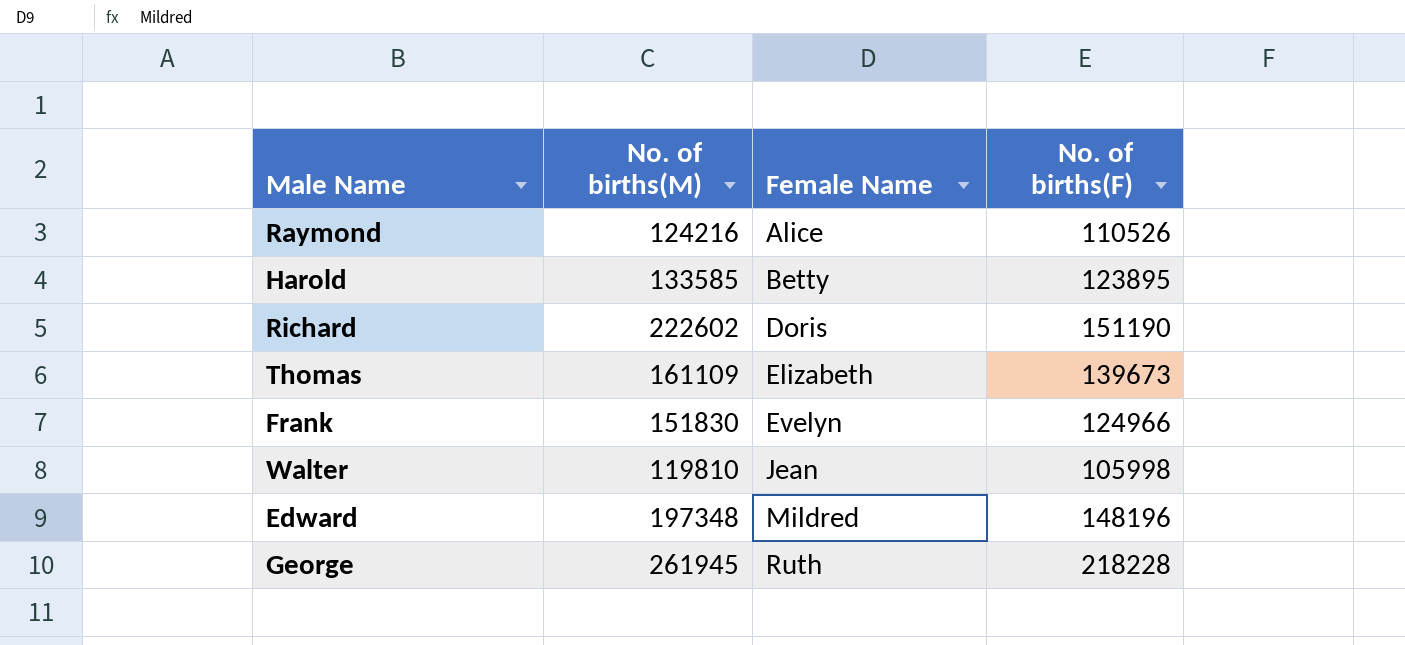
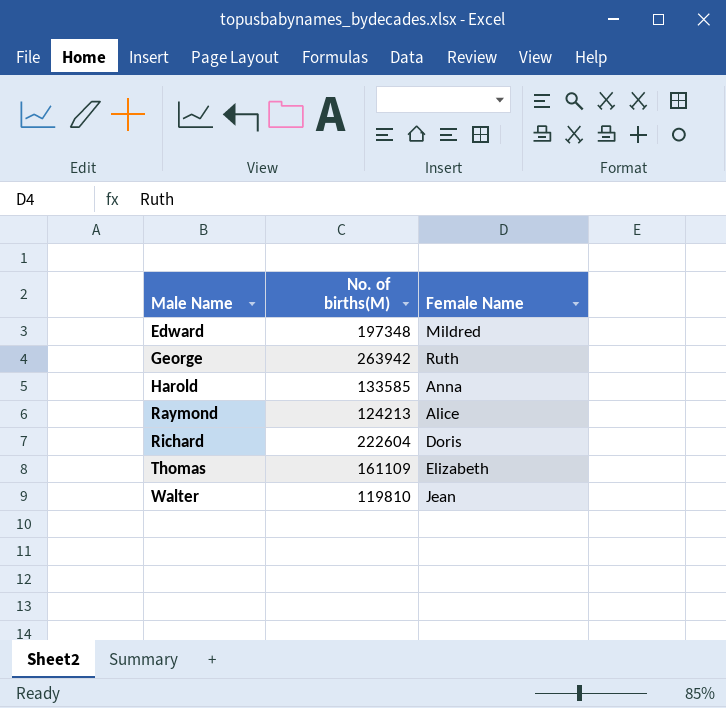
row order: Female Name ascending -> Male Name ascending
column No. of births(F) | position: 4 -> none
row Frank: 151830 | Evelyn | 124966 -> none
George | No. of births(M): 261945 -> 263942
Harold | Female Name: Betty -> Anna
Raymond | No. of births(M): 124216 -> 124213
Richard | No. of births(M): 222602 -> 222604

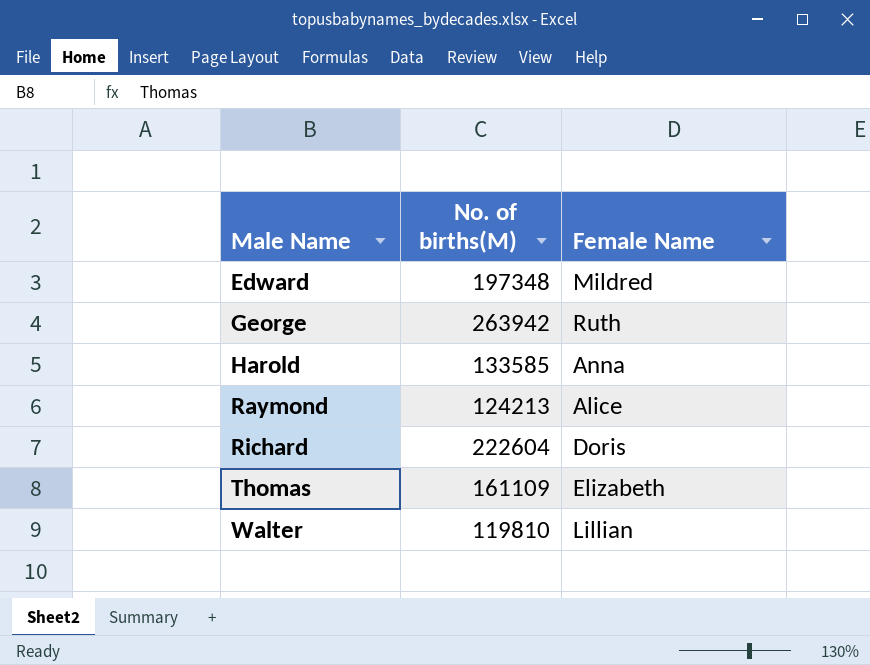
Walter | Female Name: Jean -> Lillian

